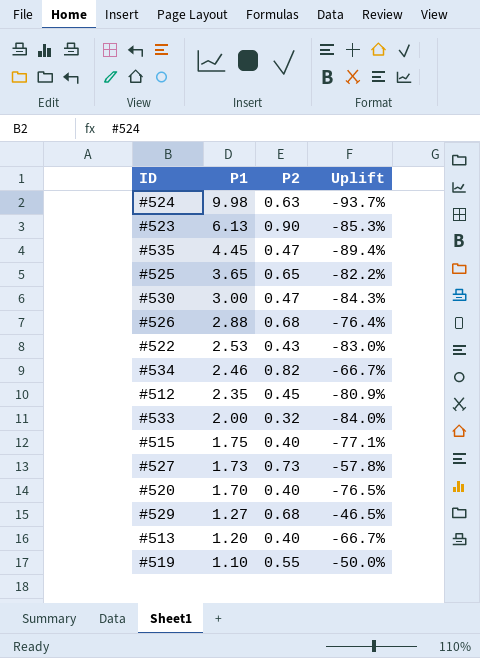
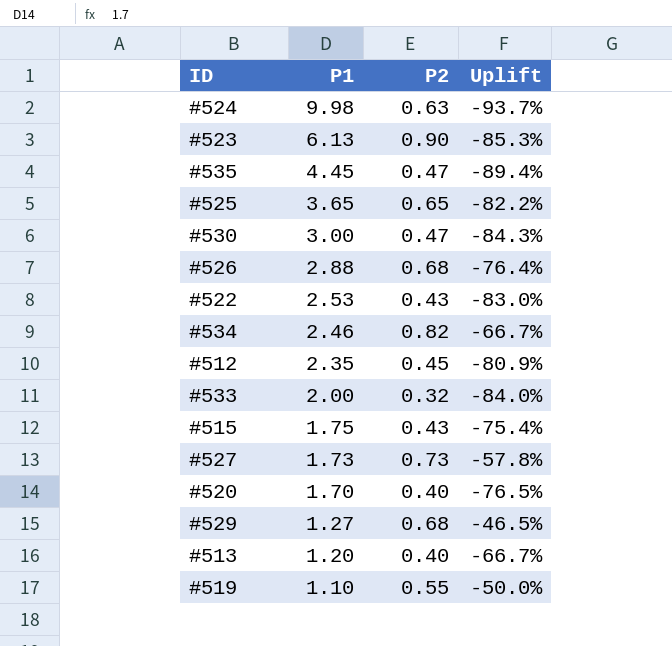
#515 | P2: 0.40 -> 0.43
#515 | Uplift: -77.1% -> -75.4%

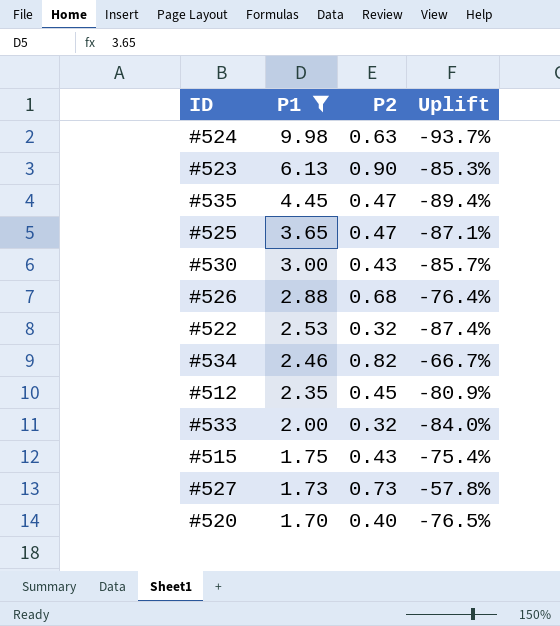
filter: none -> P1 >= 1.70
#525 | P2: 0.65 -> 0.47
#525 | Uplift: -82.2% -> -87.1%
#530 | P2: 0.47 -> 0.43
#530 | Uplift: -84.3% -> -85.7%
#522 | P2: 0.43 -> 0.32
#522 | Uplift: -83.0% -> -87.4%

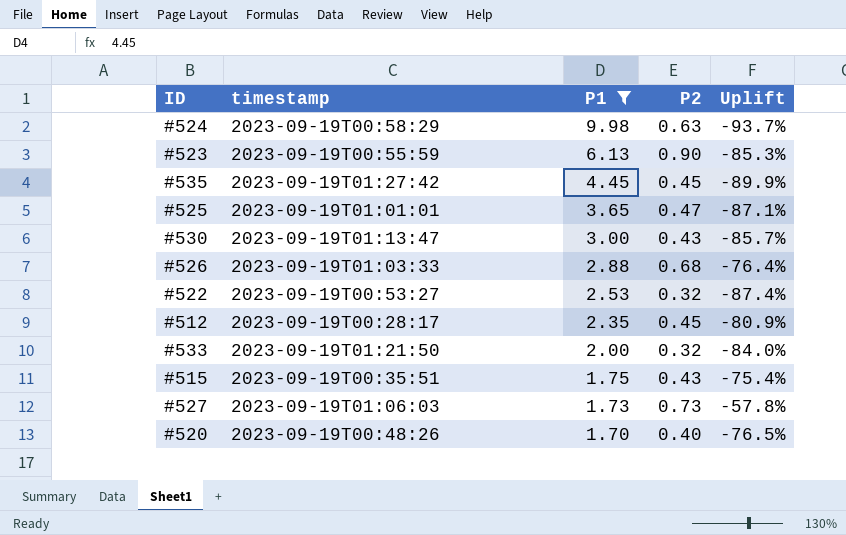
column timestamp | position: none -> 2
row #534: 2.46 | 0.82 | -66.7% -> none
#535 | P2: 0.47 -> 0.45
#535 | Uplift: -89.4% -> -89.9%

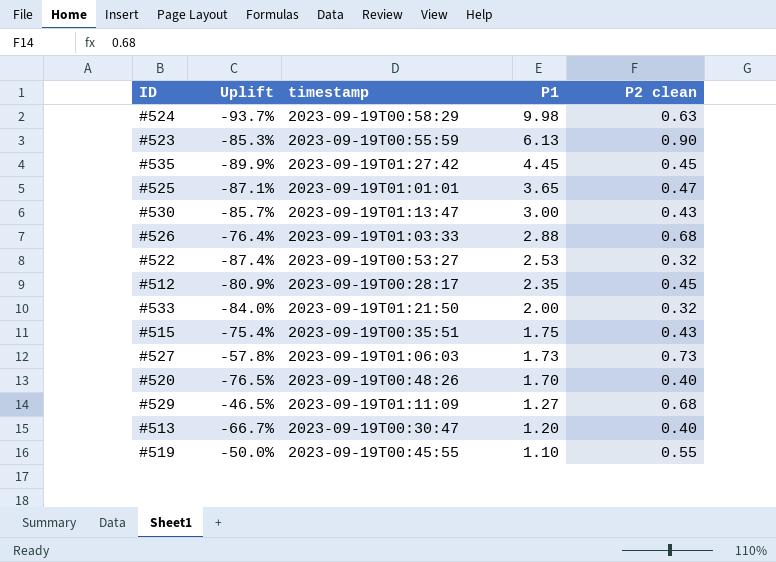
filter: P1 >= 1.70 -> none
column Uplift | position: 5 -> 2
column name: P2 -> P2 clean

